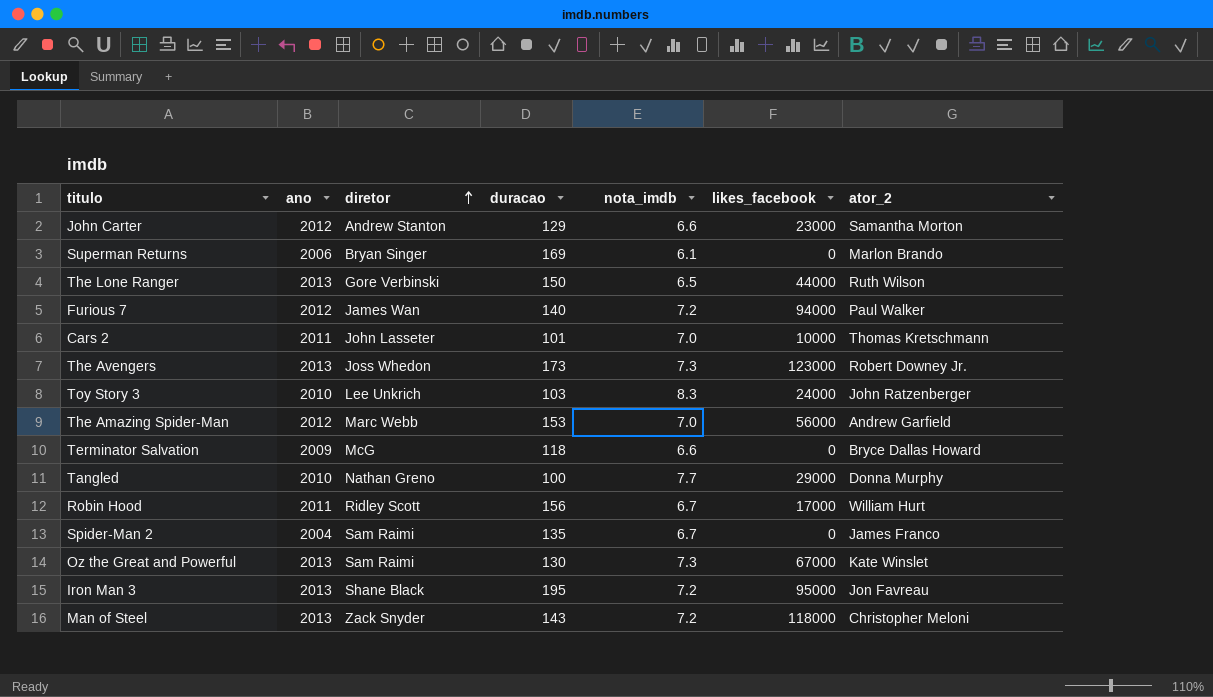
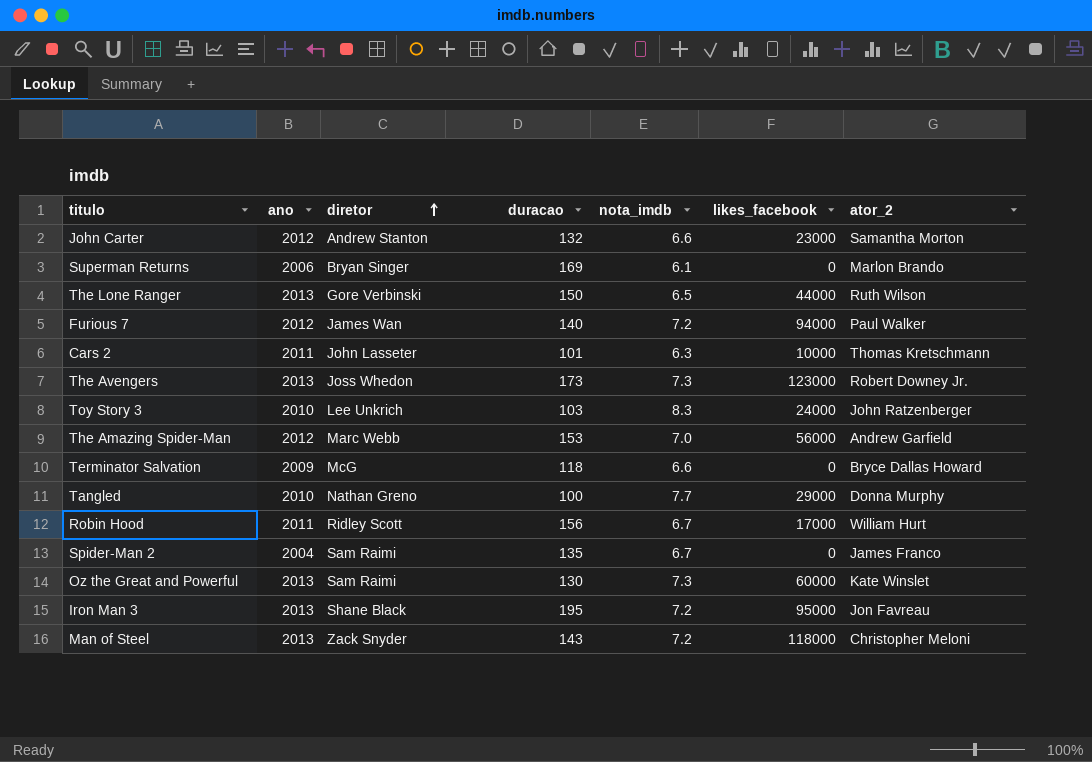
John Carter | duracao: 129 -> 132
Cars 2 | nota_imdb: 7.0 -> 6.3
Oz the Great and Powerful | likes_facebook: 67000 -> 60000

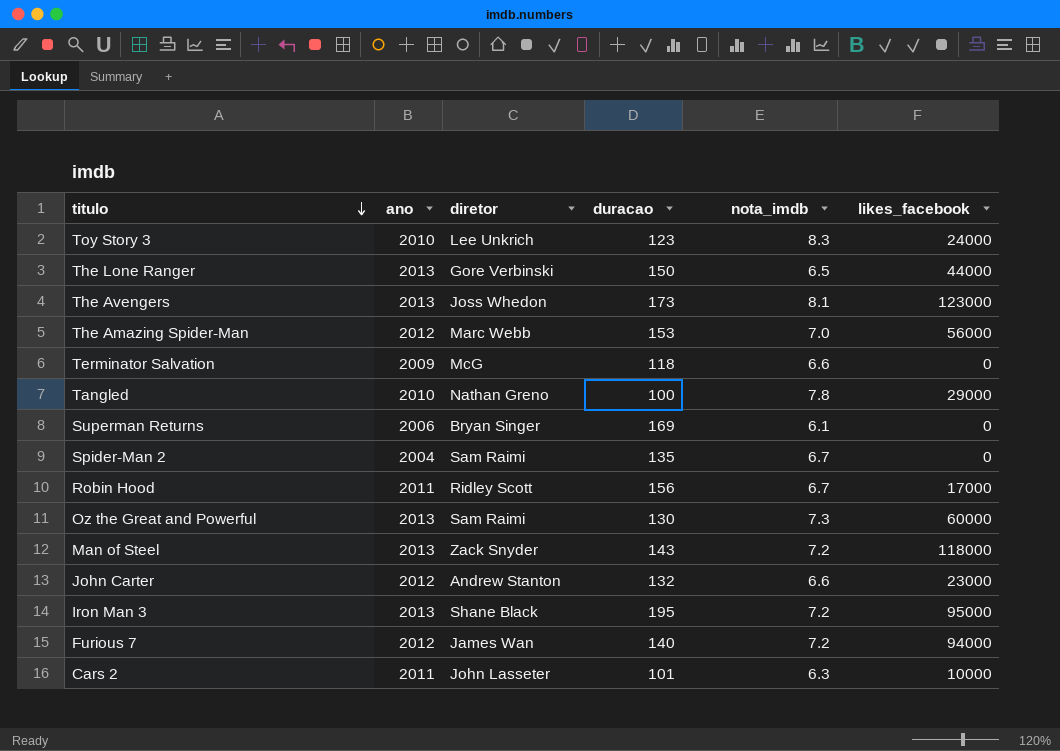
row order: diretor ascending -> titulo descending
column ator_2 | position: 7 -> none
Toy Story 3 | duracao: 103 -> 123
The Avengers | nota_imdb: 7.3 -> 8.1
Tangled | nota_imdb: 7.7 -> 7.8

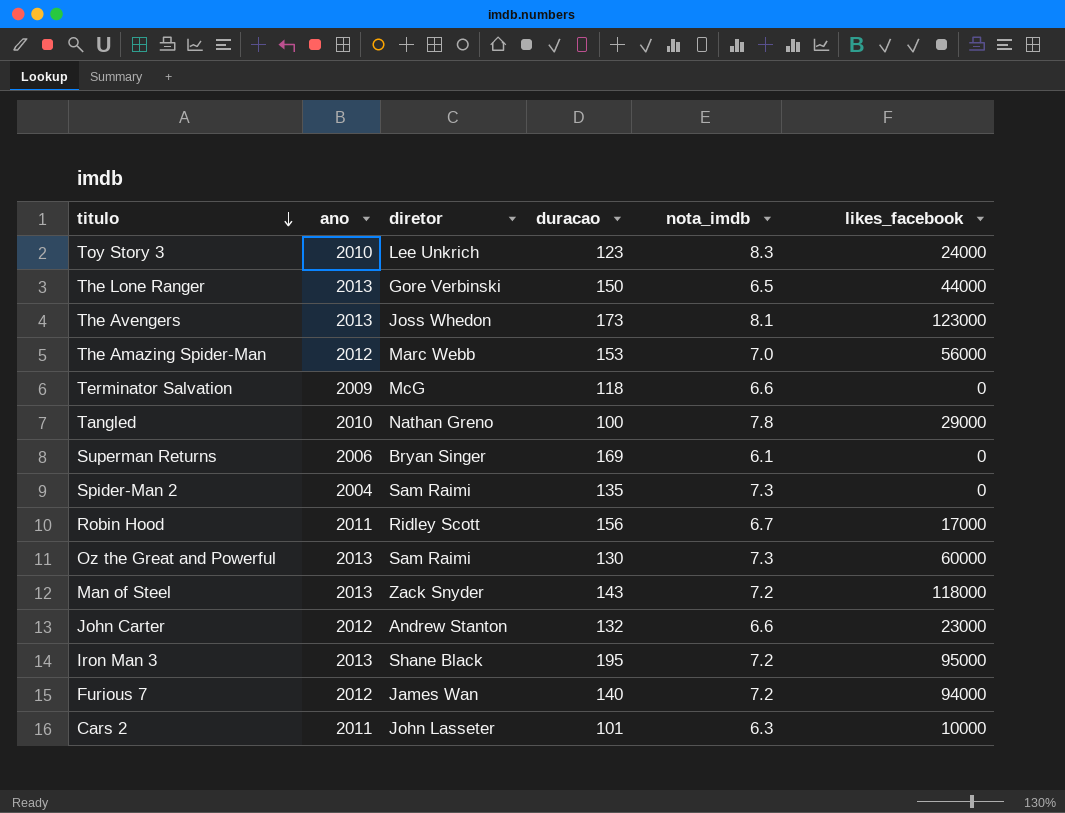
Spider-Man 2 | nota_imdb: 6.7 -> 7.3

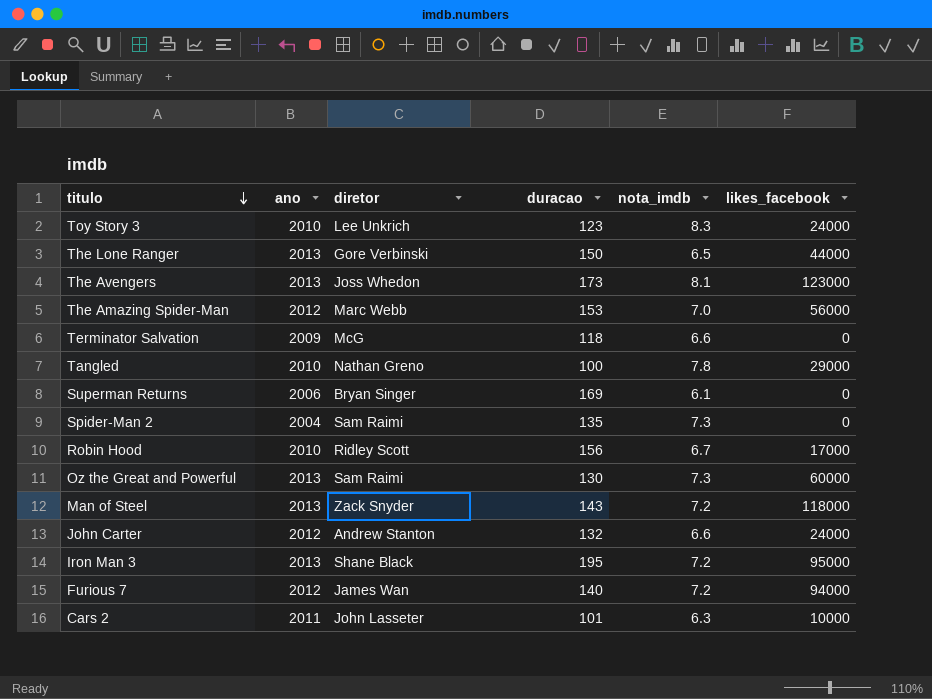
Robin Hood | ano: 2011 -> 2010
John Carter | likes_facebook: 23000 -> 24000

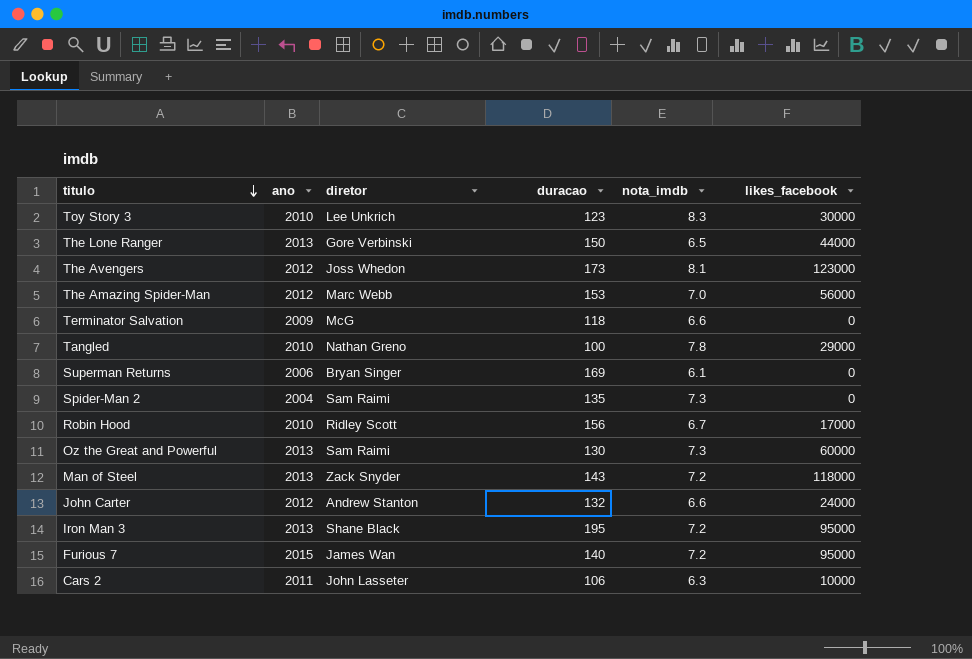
Toy Story 3 | likes_facebook: 24000 -> 30000
The Avengers | ano: 2013 -> 2012
Furious 7 | ano: 2012 -> 2015
Furious 7 | likes_facebook: 94000 -> 95000
Cars 2 | duracao: 101 -> 106

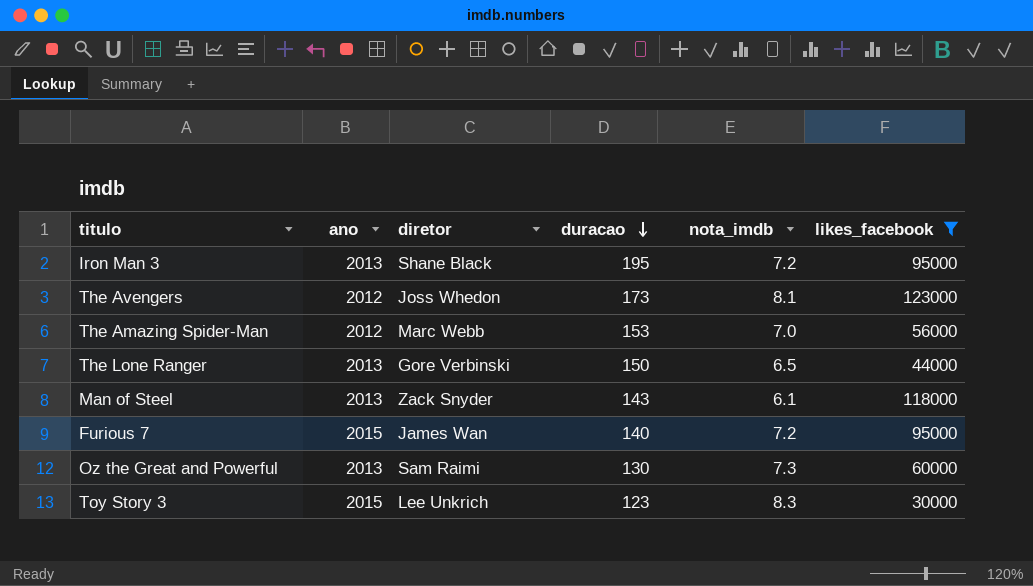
filter: none -> likes_facebook >= 30000
row order: titulo descending -> duracao descending
Man of Steel | nota_imdb: 7.2 -> 6.1
Toy Story 3 | ano: 2010 -> 2015

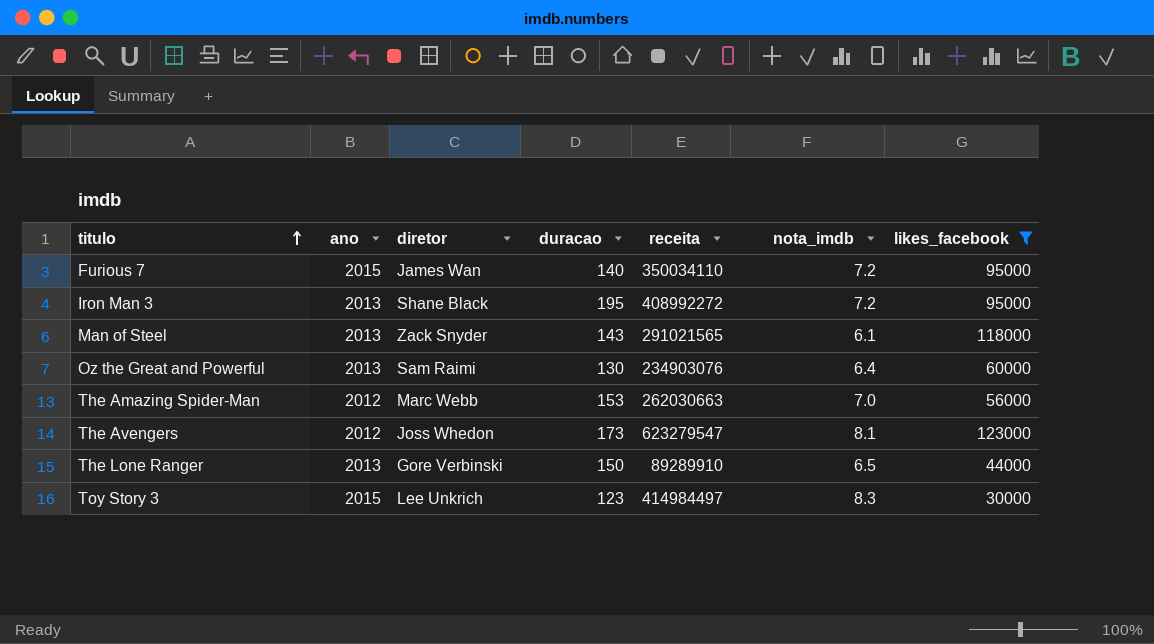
row order: duracao descending -> titulo ascending
column receita | position: none -> 5
Oz the Great and Powerful | nota_imdb: 7.3 -> 6.4

